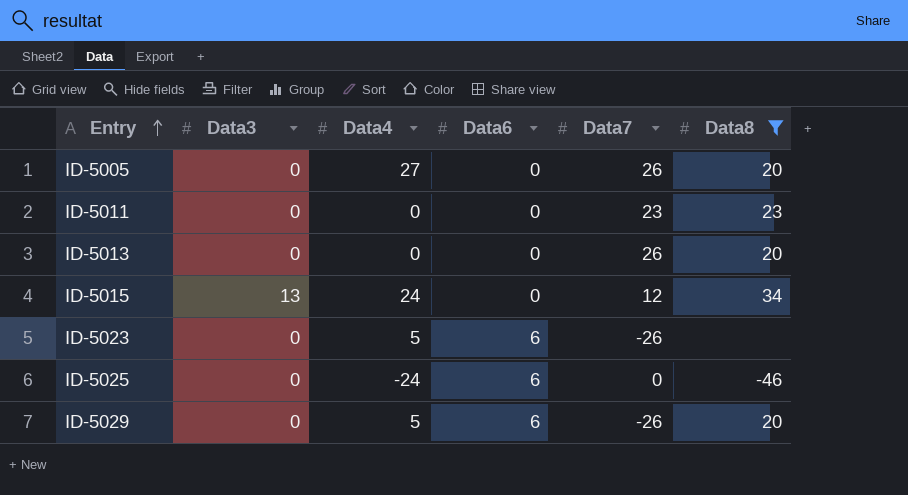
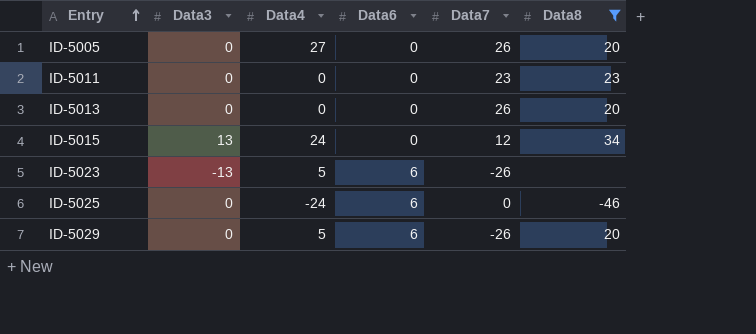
ID-5023 | Data3: 0 -> -13

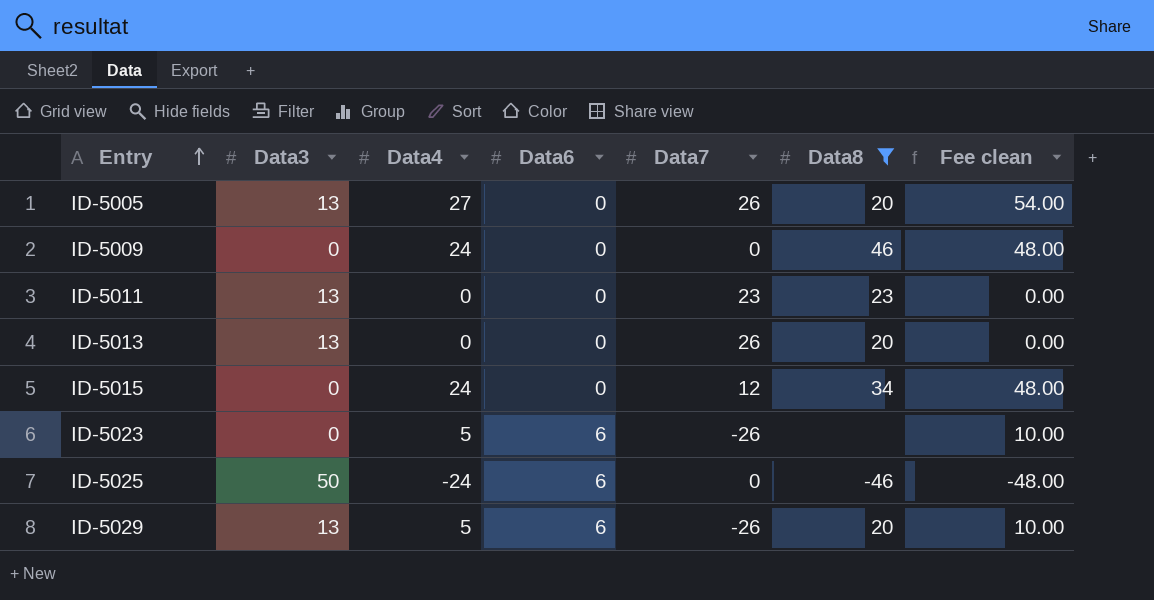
column Fee clean | formula: none -> [Data4] * 2
ID-5005 | Data3: 0 -> 13
row ID-5009: none -> 0 | 24 | 0 | 0 | 46 | 48.00
ID-5011 | Data3: 0 -> 13
ID-5013 | Data3: 0 -> 13
ID-5015 | Data3: 13 -> 0
ID-5023 | Data3: -13 -> 0
ID-5025 | Data3: 0 -> 50
ID-5029 | Data3: 0 -> 13

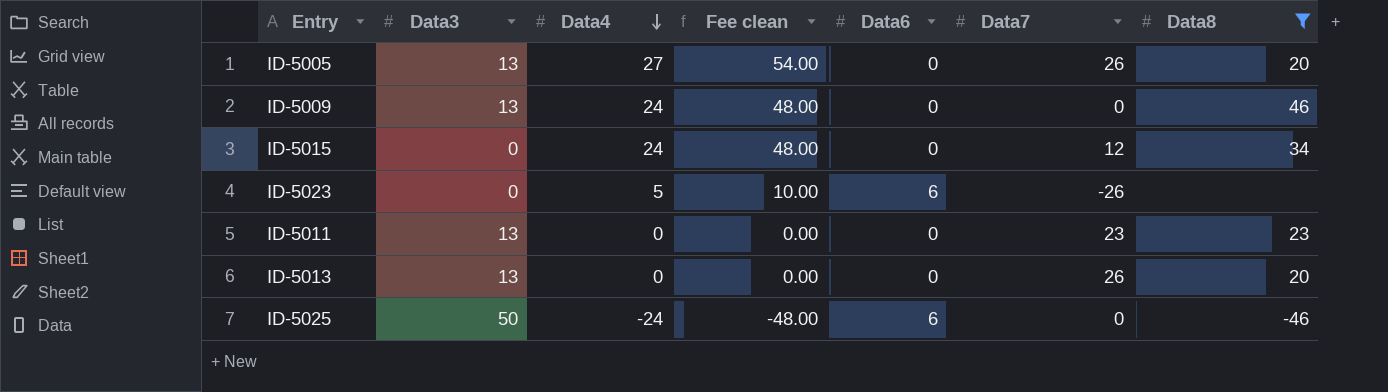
row order: Entry ascending -> Data4 descending
column Fee clean | position: 7 -> 4
row ID-5029: 13 | 5 | 6 | -26 | 20 | 10.00 -> none
ID-5009 | Data3: 0 -> 13

